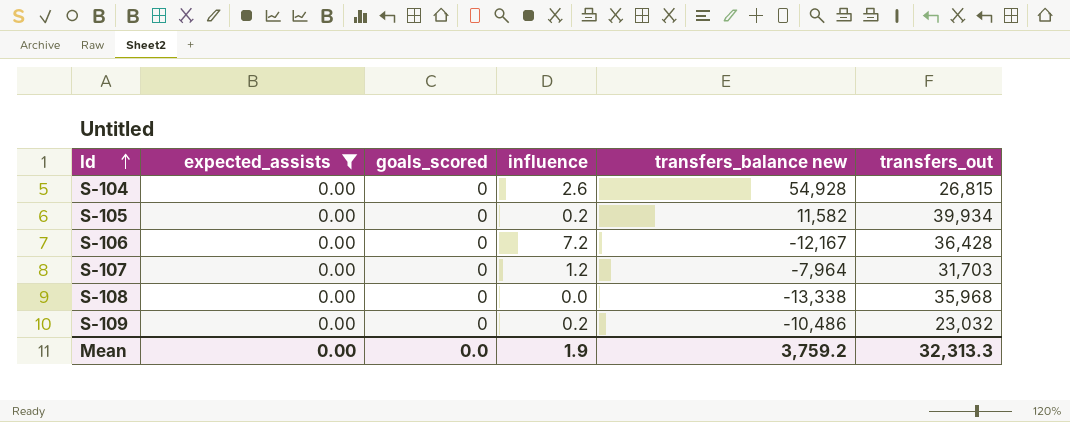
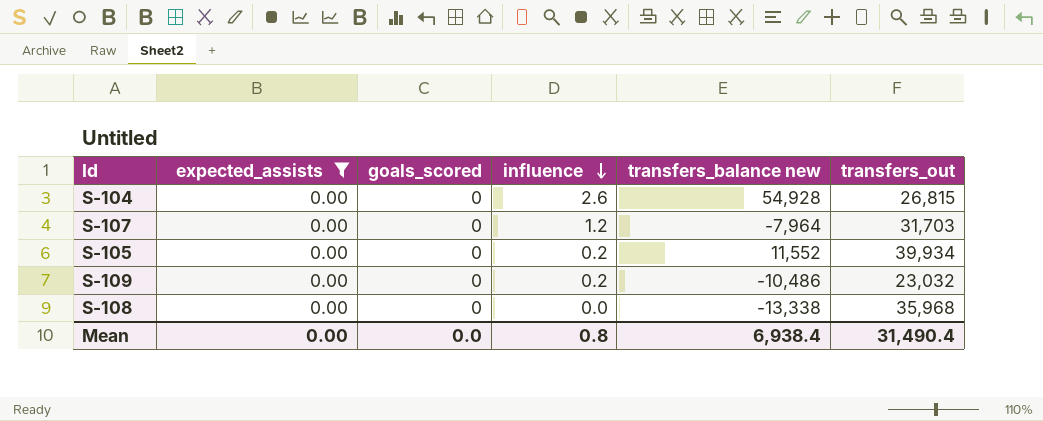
row order: Id ascending -> influence descending
row S-106: 0.00 | 0 | 7.2 | -12,167 | 36,428 -> none
S-105 | transfers_balance new: 11,582 -> 11,552
Mean | influence: 1.9 -> 0.8
Mean | transfers_balance new: 3,759.2 -> 6,938.4
Mean | transfers_out: 32,313.3 -> 31,490.4

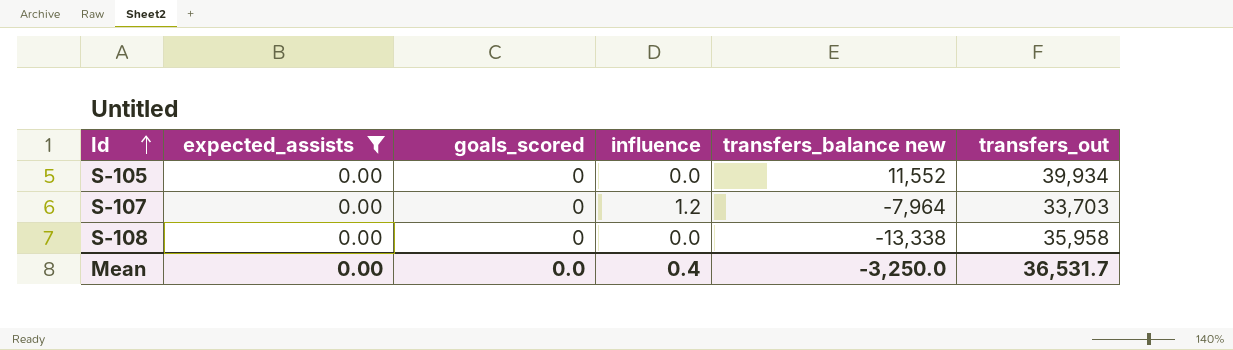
row order: influence descending -> Id ascending
row S-104: 0.00 | 0 | 2.6 | 54,928 | 26,815 -> none
row S-109: 0.00 | 0 | 0.2 | -10,486 | 23,032 -> none
S-105 | influence: 0.2 -> 0.0
S-107 | transfers_out: 31,703 -> 33,703
S-108 | transfers_out: 35,968 -> 35,958
Mean | influence: 0.8 -> 0.4
Mean | transfers_balance new: 6,938.4 -> -3,250.0
Mean | transfers_out: 31,490.4 -> 36,531.7

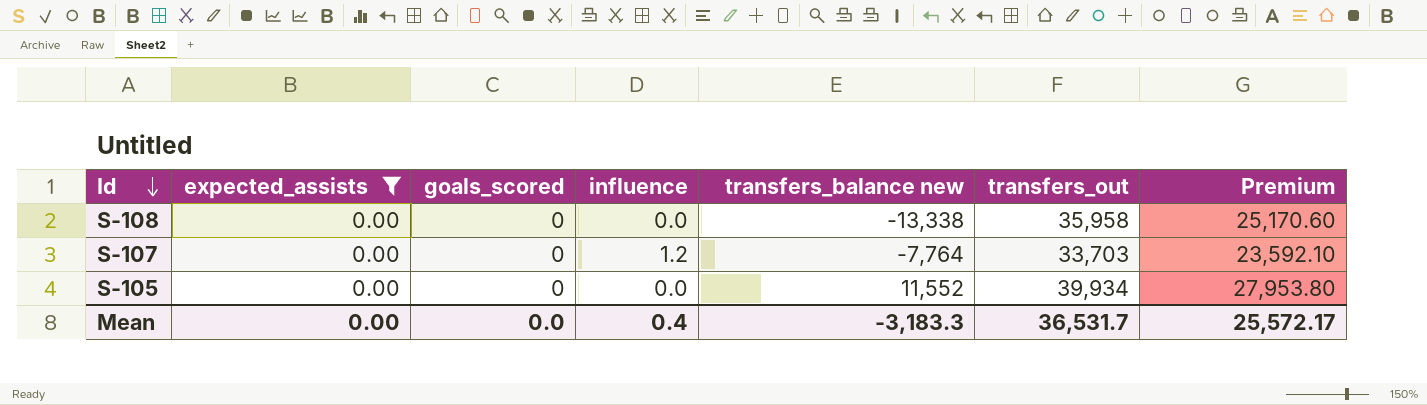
row order: Id ascending -> Id descending
column Premium | formula: none -> [transfers_out] * 0.7
S-107 | transfers_balance new: -7,964 -> -7,764
Mean | transfers_balance new: -3,250.0 -> -3,183.3

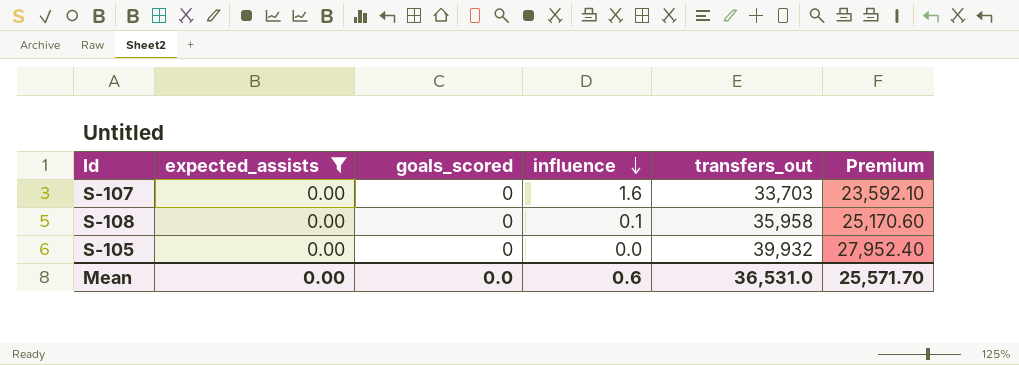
row order: Id descending -> influence descending
column transfers_balance new | position: 5 -> none
S-107 | influence: 1.2 -> 1.6
S-108 | influence: 0.0 -> 0.1
S-105 | transfers_out: 39,934 -> 39,932
S-105 | Premium: 27,953.80 -> 27,952.40
Mean | influence: 0.4 -> 0.6
Mean | transfers_out: 36,531.7 -> 36,531.0
Mean | Premium: 25,572.17 -> 25,571.70

